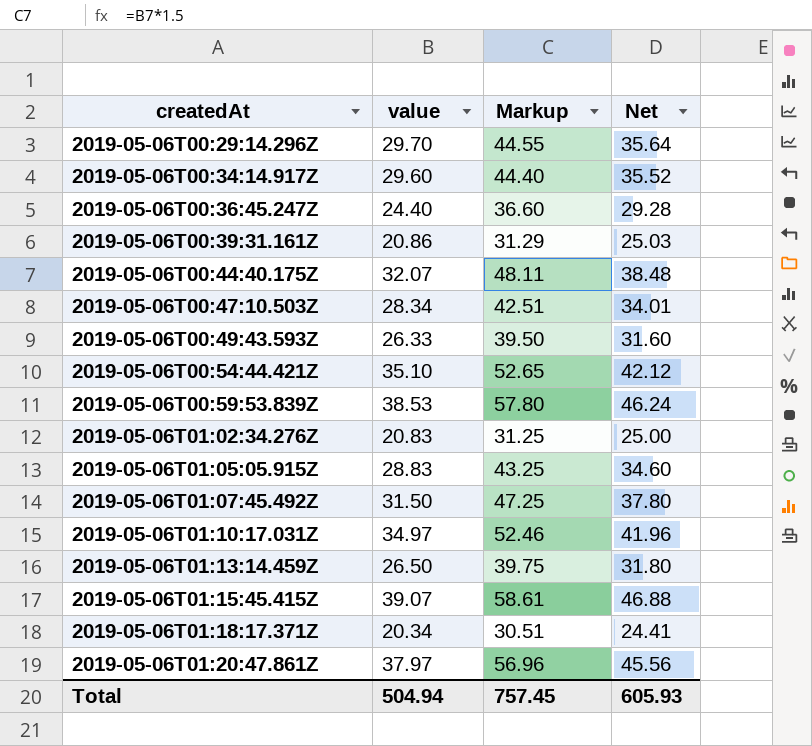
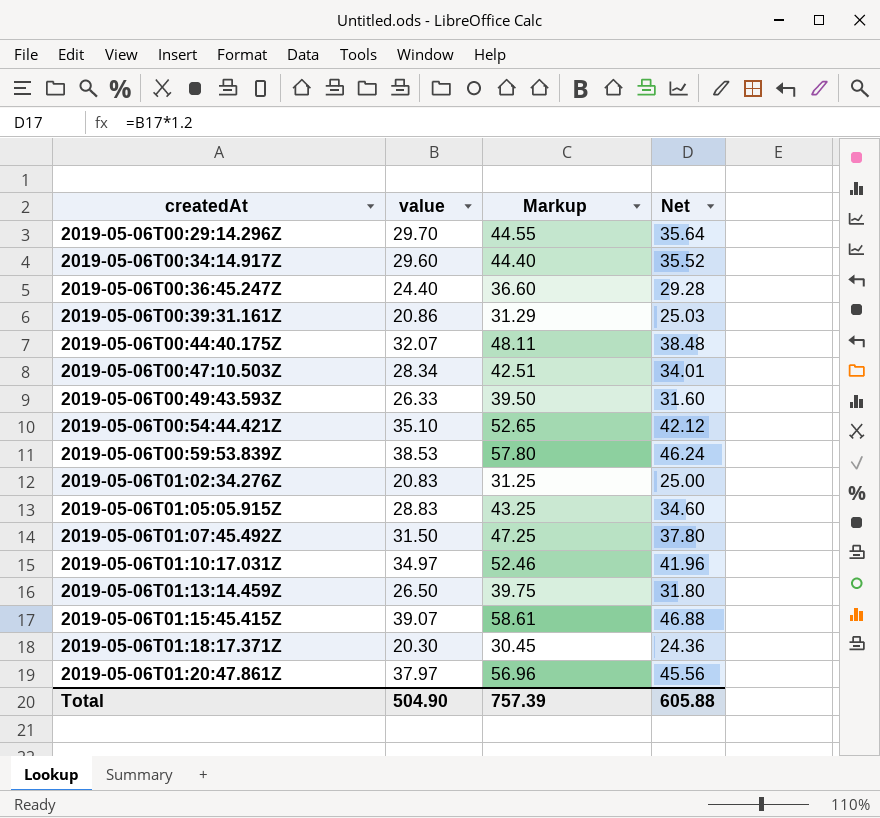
2019-05-06T01:18:17.371Z | value: 20.34 -> 20.30
2019-05-06T01:18:17.371Z | Markup: 30.51 -> 30.45
2019-05-06T01:18:17.371Z | Net: 24.41 -> 24.36
Total | value: 504.94 -> 504.90
Total | Markup: 757.45 -> 757.39
Total | Net: 605.93 -> 605.88

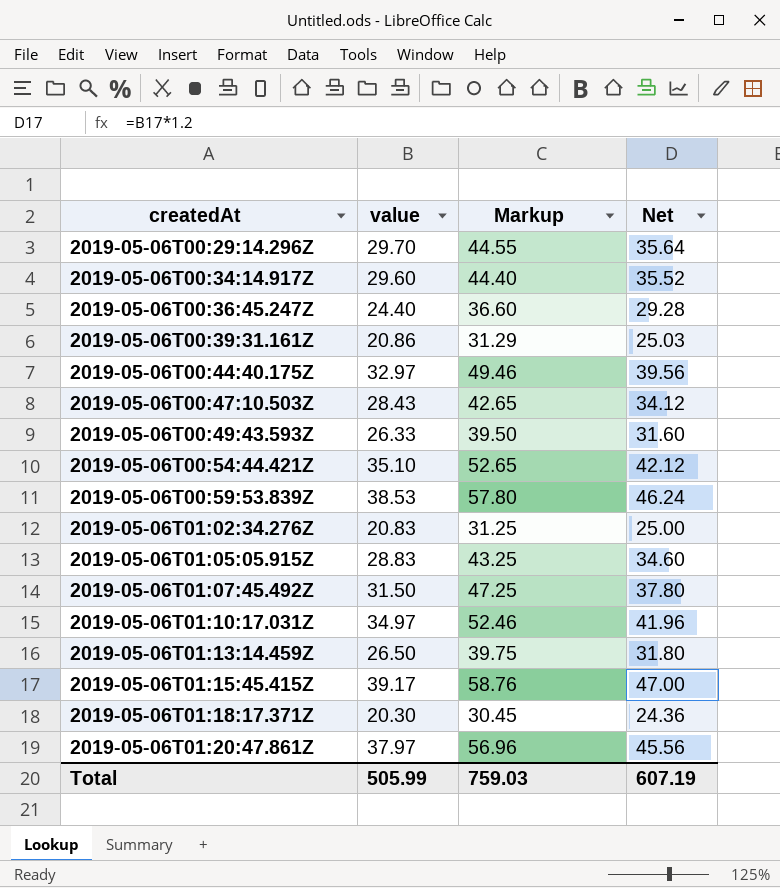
2019-05-06T00:44:40.175Z | value: 32.07 -> 32.97
2019-05-06T00:44:40.175Z | Markup: 48.11 -> 49.46
2019-05-06T00:44:40.175Z | Net: 38.48 -> 39.56
2019-05-06T00:47:10.503Z | value: 28.34 -> 28.43
2019-05-06T00:47:10.503Z | Markup: 42.51 -> 42.65
2019-05-06T00:47:10.503Z | Net: 34.01 -> 34.12
2019-05-06T01:15:45.415Z | value: 39.07 -> 39.17
2019-05-06T01:15:45.415Z | Markup: 58.61 -> 58.76
2019-05-06T01:15:45.415Z | Net: 46.88 -> 47.00
Total | value: 504.90 -> 505.99
Total | Markup: 757.39 -> 759.03
Total | Net: 605.88 -> 607.19

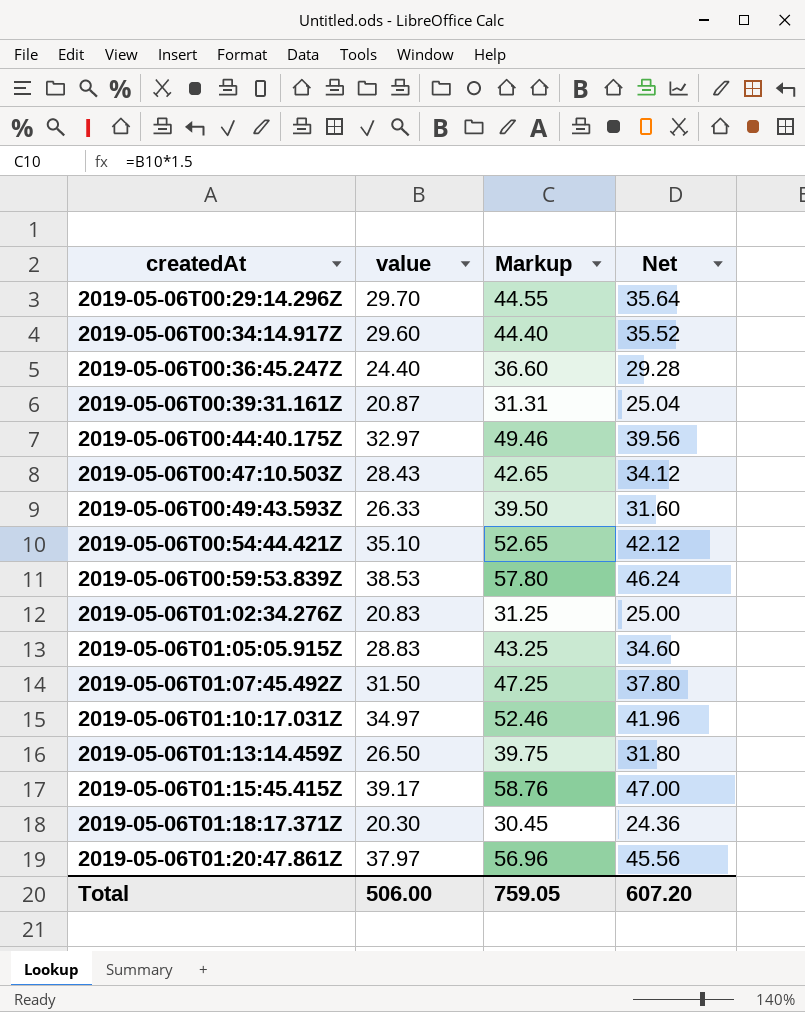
2019-05-06T00:39:31.161Z | value: 20.86 -> 20.87
2019-05-06T00:39:31.161Z | Markup: 31.29 -> 31.31
2019-05-06T00:39:31.161Z | Net: 25.03 -> 25.04
Total | value: 505.99 -> 506.00
Total | Markup: 759.03 -> 759.05
Total | Net: 607.19 -> 607.20

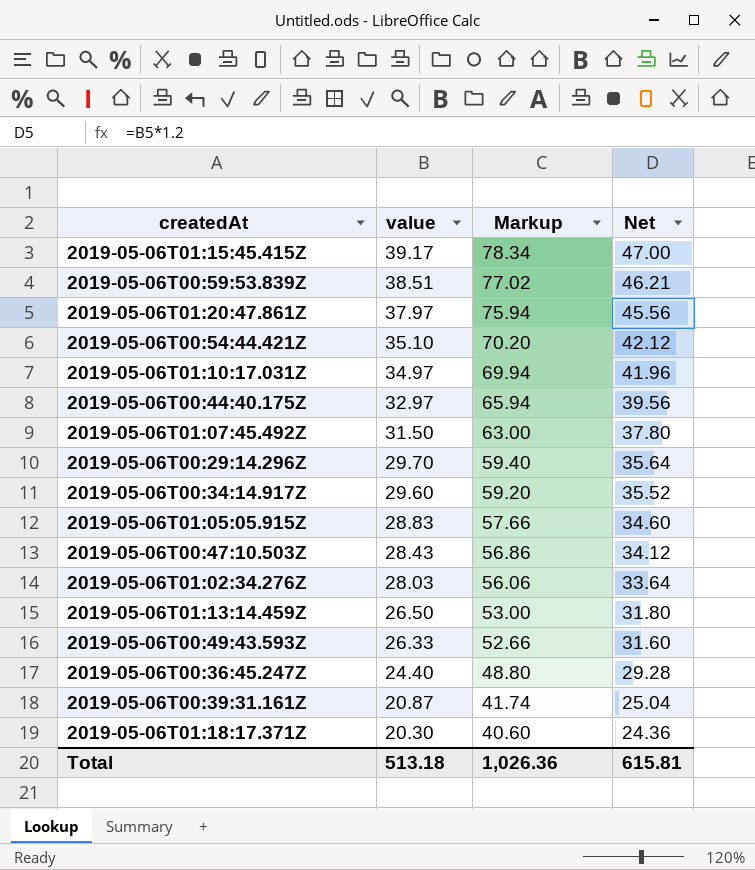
row order: createdAt ascending -> value descending
column Markup | formula: [value] * 1.5 -> [value] * 2
2019-05-06T00:59:53.839Z | value: 38.53 -> 38.51
2019-05-06T00:59:53.839Z | Net: 46.24 -> 46.21
2019-05-06T01:02:34.276Z | value: 20.83 -> 28.03
2019-05-06T01:02:34.276Z | Net: 25.00 -> 33.64
Total | value: 506.00 -> 513.18
Total | Markup: 759.05 -> 1,026.36
Total | Net: 607.20 -> 615.81

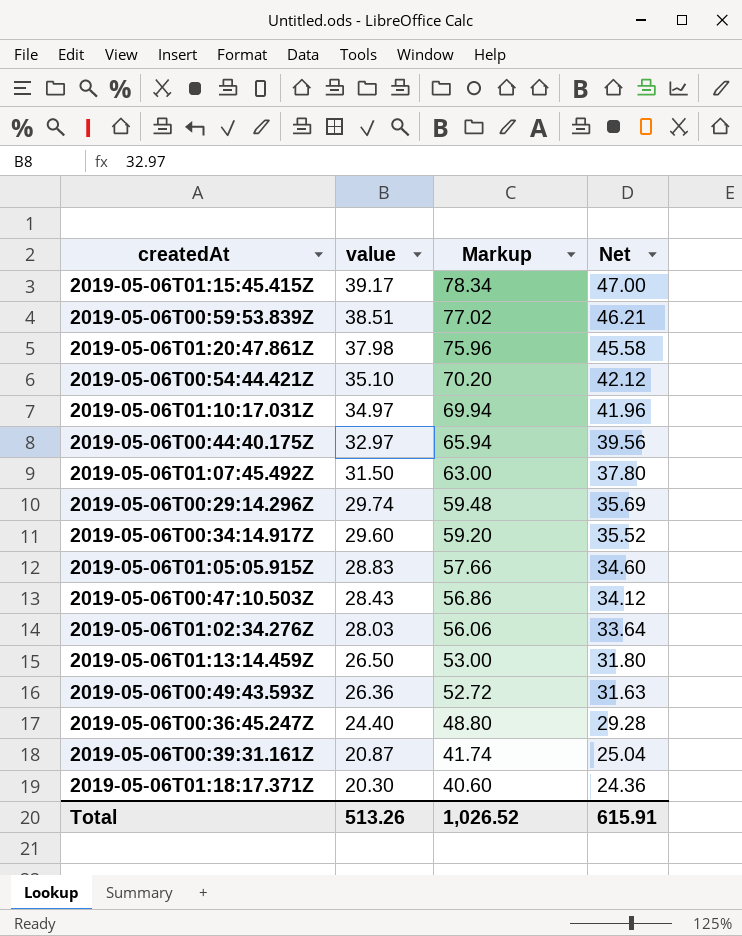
2019-05-06T01:20:47.861Z | value: 37.97 -> 37.98
2019-05-06T01:20:47.861Z | Markup: 75.94 -> 75.96
2019-05-06T01:20:47.861Z | Net: 45.56 -> 45.58
2019-05-06T00:29:14.296Z | value: 29.70 -> 29.74
2019-05-06T00:29:14.296Z | Markup: 59.40 -> 59.48
2019-05-06T00:29:14.296Z | Net: 35.64 -> 35.69
2019-05-06T00:49:43.593Z | value: 26.33 -> 26.36
2019-05-06T00:49:43.593Z | Markup: 52.66 -> 52.72
2019-05-06T00:49:43.593Z | Net: 31.60 -> 31.63
Total | value: 513.18 -> 513.26
Total | Markup: 1,026.36 -> 1,026.52
Total | Net: 615.81 -> 615.91

